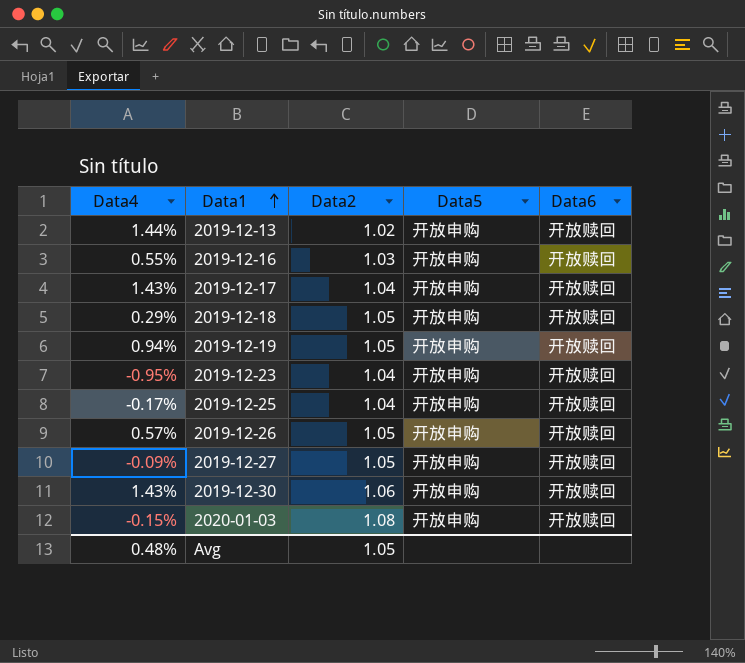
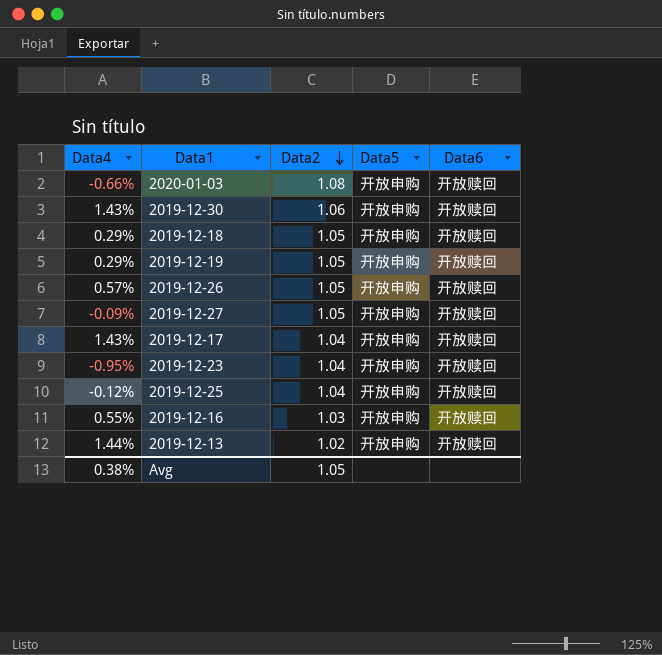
row order: Data1 ascending -> Data2 descending
2020-01-03 | Data4: -0.15% -> -0.66%
2019-12-19 | Data4: 0.94% -> 0.29%
2019-12-25 | Data4: -0.17% -> -0.12%
Avg | Data4: 0.48% -> 0.38%

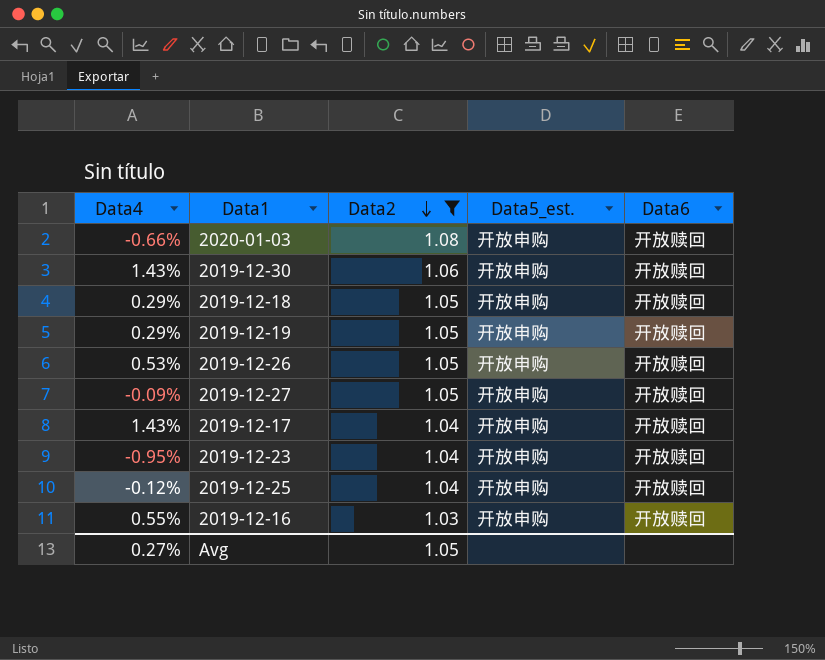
filter: none -> Data2 != 1.02
column name: Data5 -> Data5_est.
2019-12-26 | Data4: 0.57% -> 0.53%
Avg | Data4: 0.38% -> 0.27%

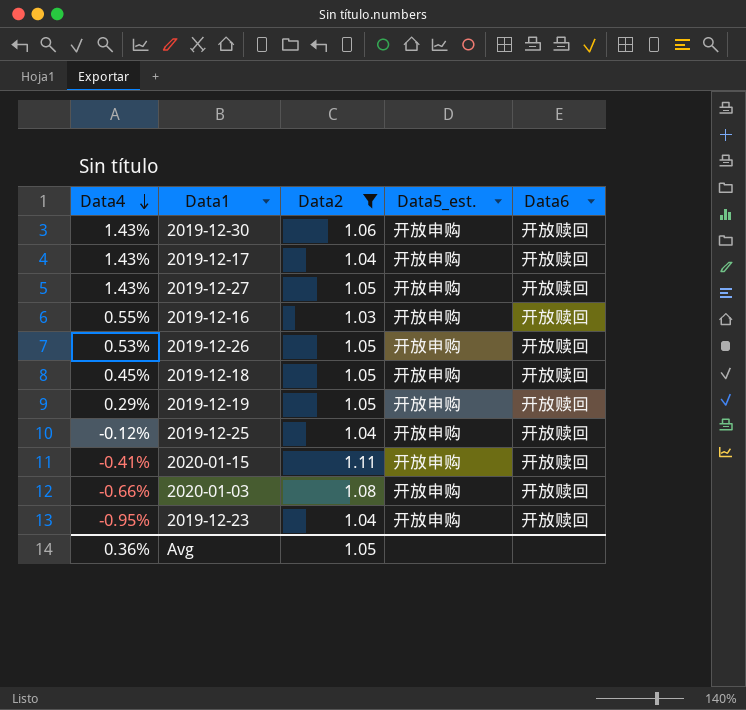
row order: Data2 descending -> Data4 descending
2019-12-27 | Data4: -0.09% -> 1.43%
2019-12-18 | Data4: 0.29% -> 0.45%
row 2020-01-15: none -> -0.41% | 1.11 | 开放申购 | 开放赎回
Avg | Data4: 0.27% -> 0.36%

